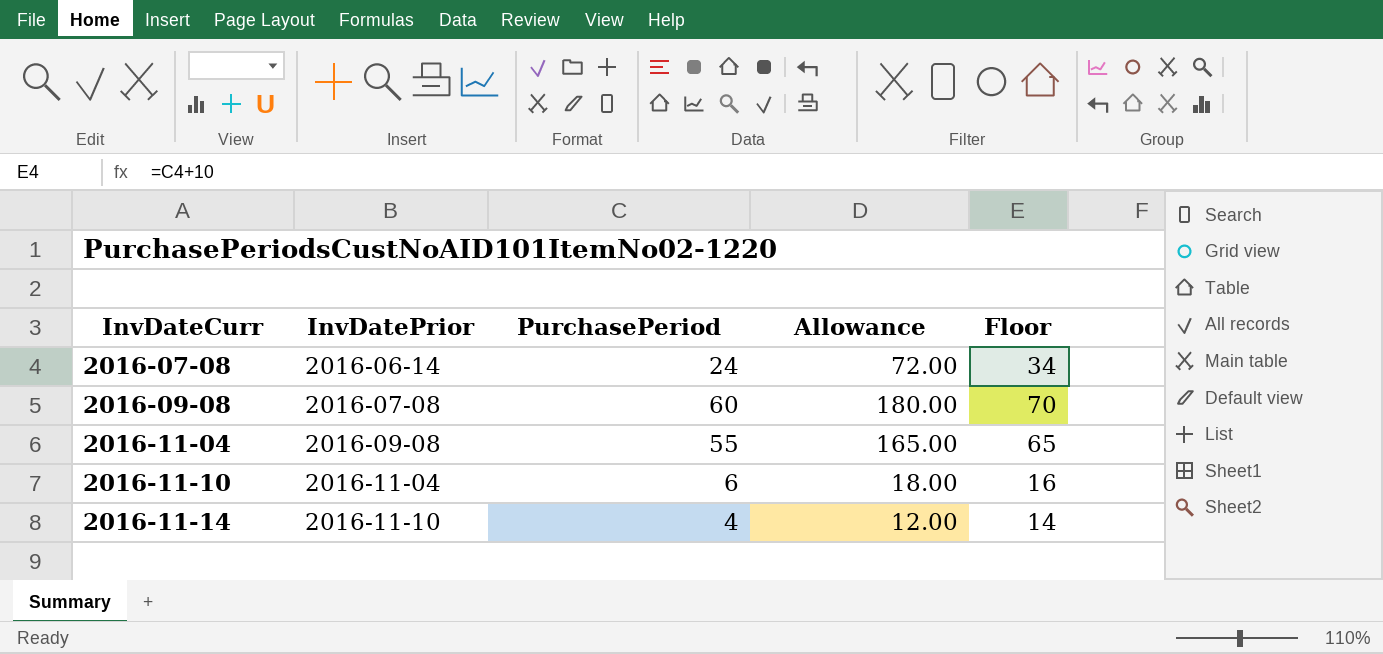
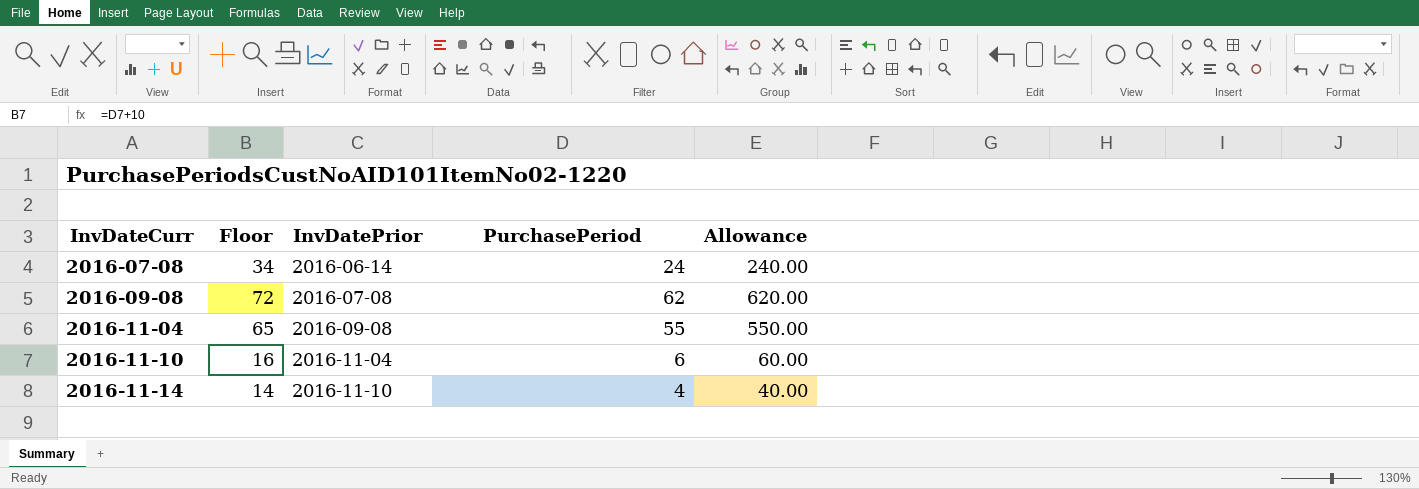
column Floor | position: 5 -> 2
column Allowance | formula: [PurchasePeriod] * 3 -> [PurchasePeriod] * 10
2016-09-08 | Floor: 70 -> 72
2016-09-08 | PurchasePeriod: 60 -> 62

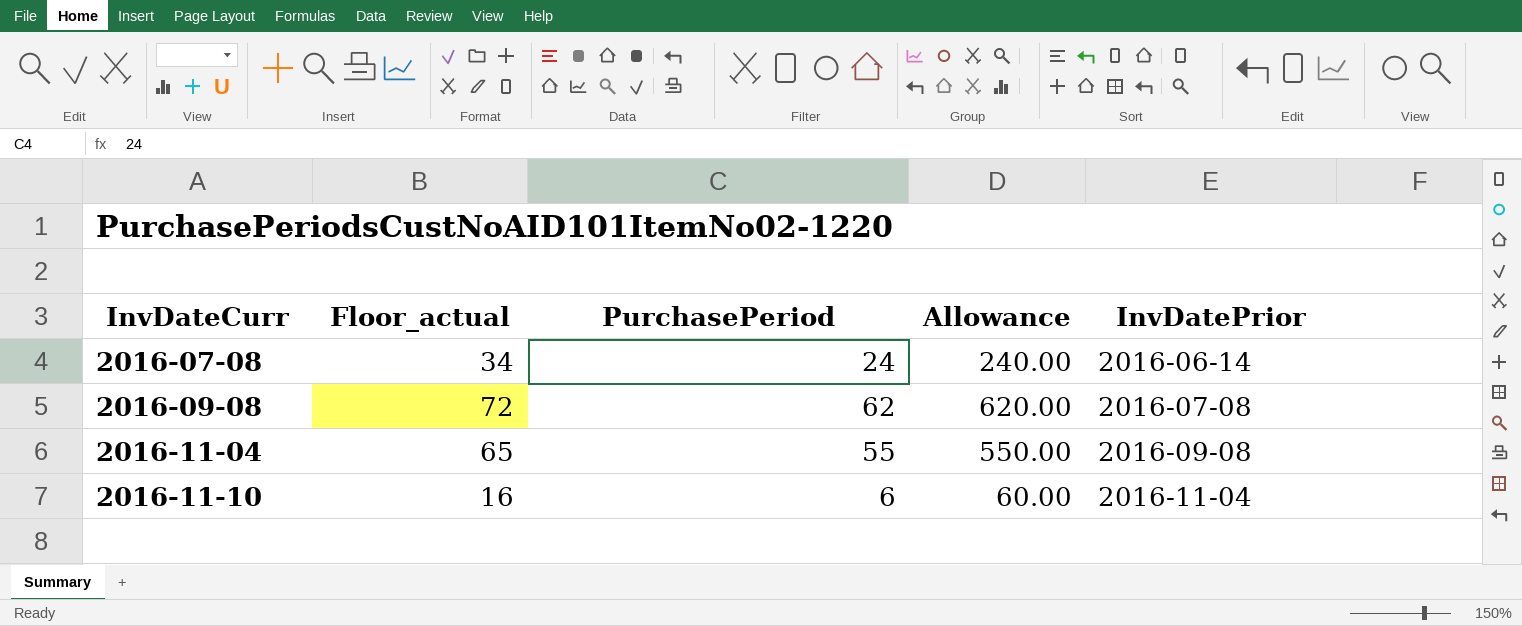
column name: Floor -> Floor_actual
column InvDatePrior | position: 3 -> 5
row 2016-11-14: 14 | 2016-11-10 | 4 | 40.00 -> none

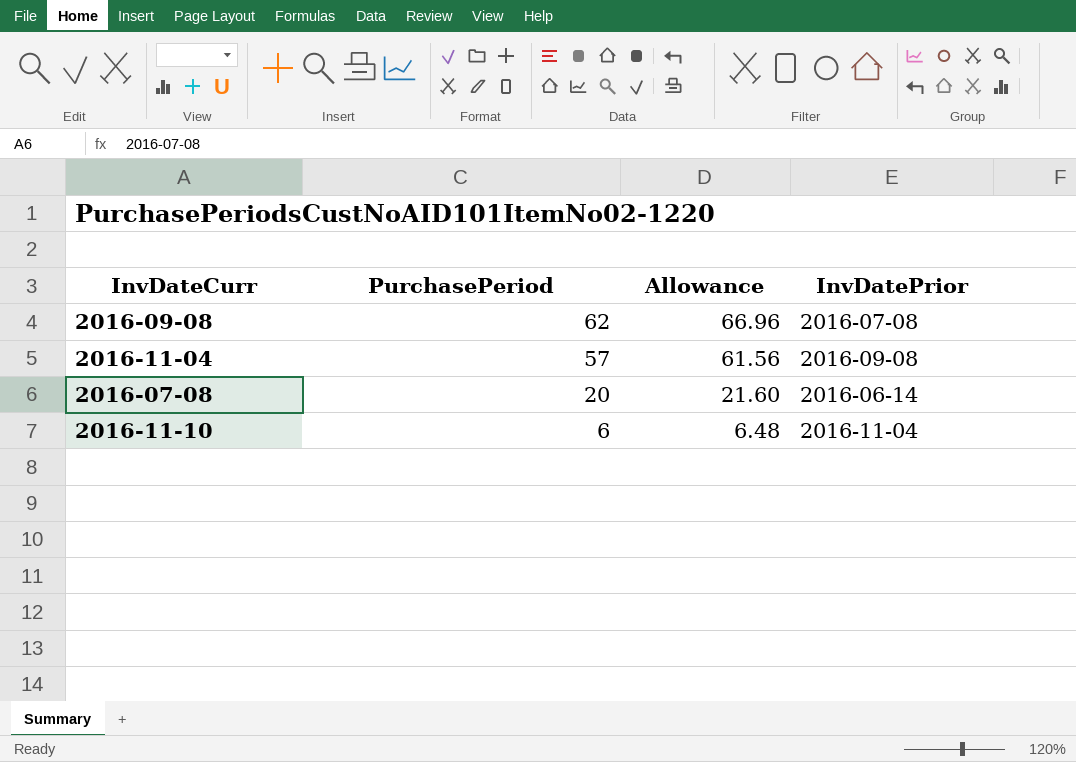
row order: InvDateCurr ascending -> PurchasePeriod descending
column Floor_actual | formula: [PurchasePeriod] + 10 -> none
column Allowance | formula: [PurchasePeriod] * 10 -> [PurchasePeriod] * 1.08
2016-11-04 | PurchasePeriod: 55 -> 57
2016-07-08 | PurchasePeriod: 24 -> 20

